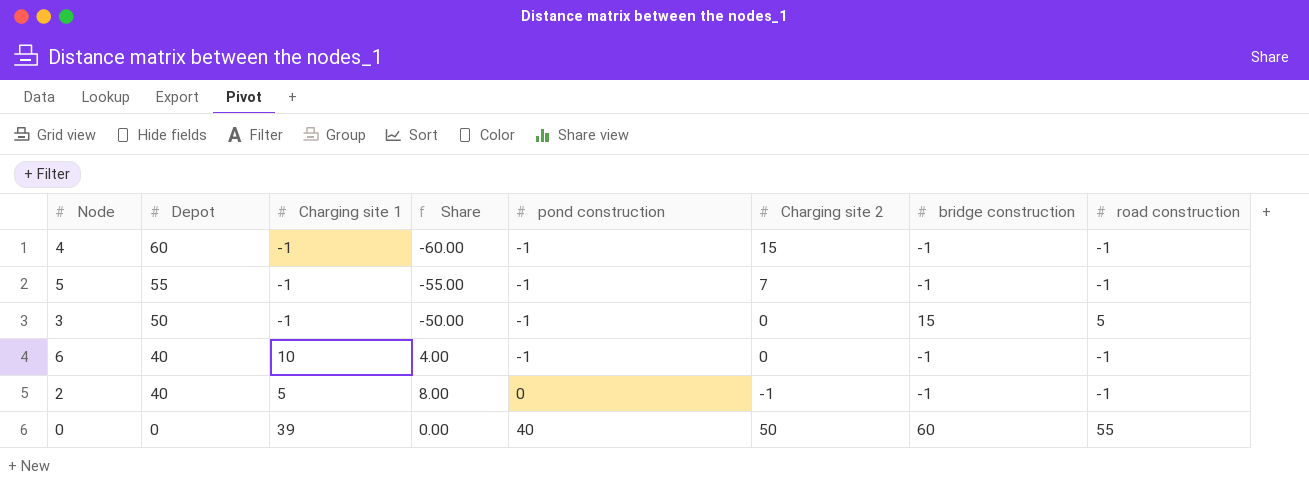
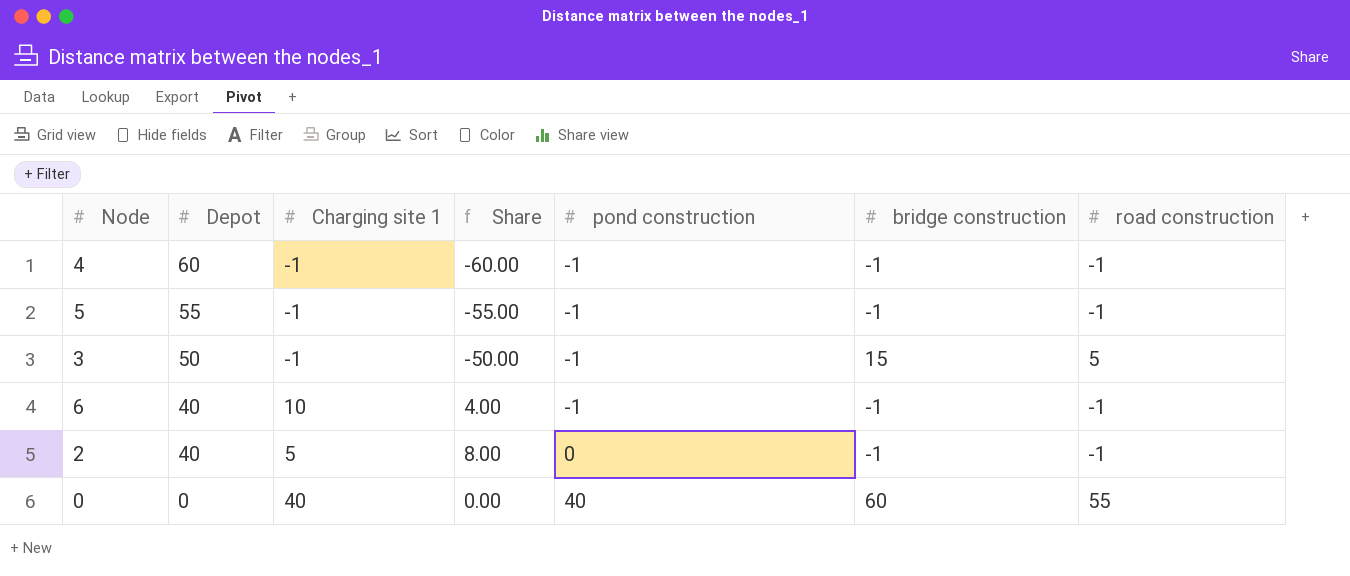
column Charging site 2 | position: 6 -> none
0 | Charging site 1: 39 -> 40

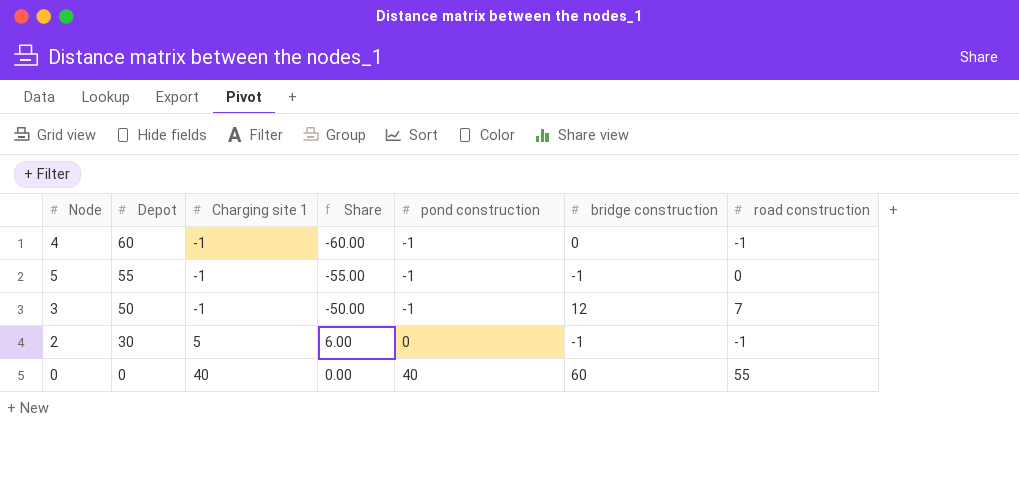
row 6: 40 | 10 | 4.00 | -1 | -1 | -1 -> none
4 | bridge construction: -1 -> 0
5 | road construction: -1 -> 0
3 | bridge construction: 15 -> 12
3 | road construction: 5 -> 7
2 | Depot: 40 -> 30
2 | Share: 8.00 -> 6.00

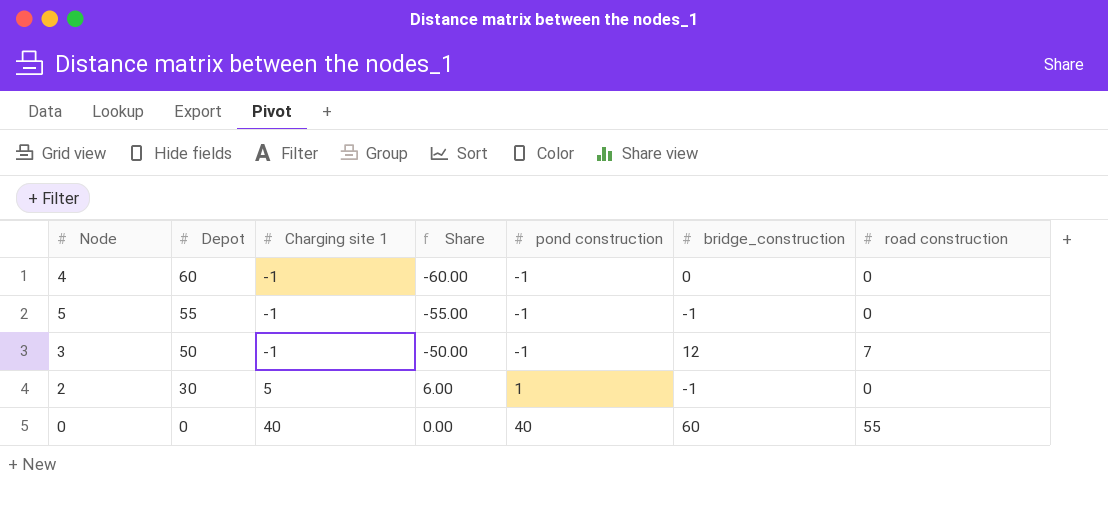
column name: bridge construction -> bridge_construction
4 | road construction: -1 -> 0
2 | pond construction: 0 -> 1
2 | road construction: -1 -> 0

